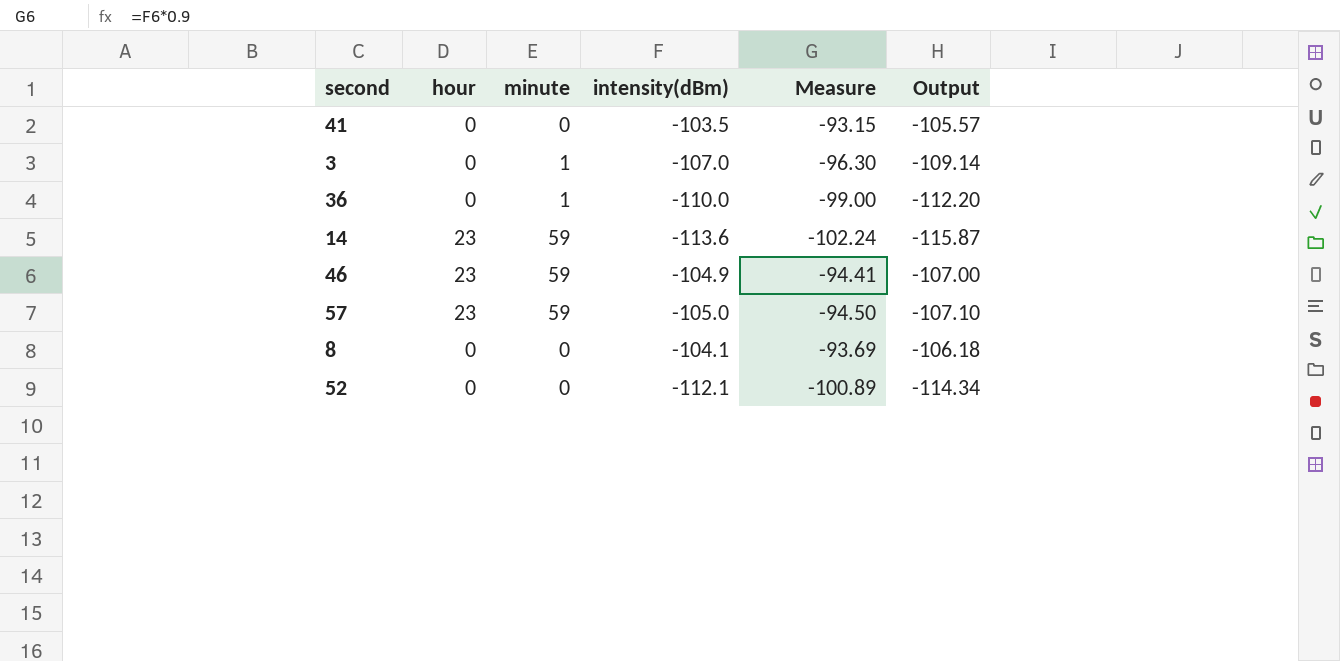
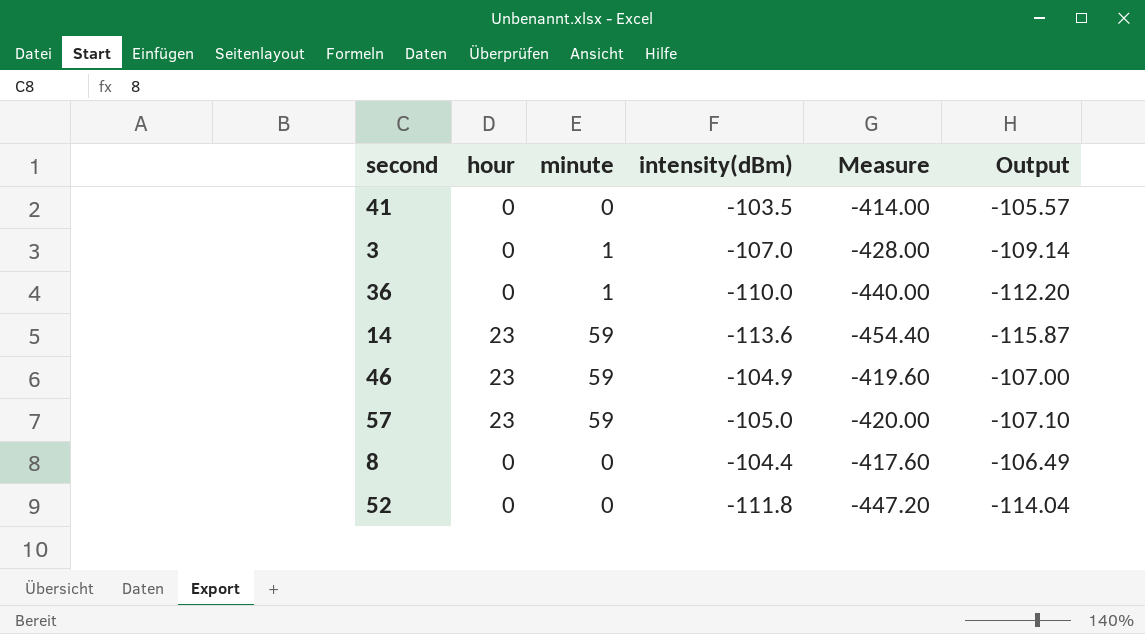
column Measure | formula: [intensity(dBm)] * 0.9 -> [intensity(dBm)] * 4
8 | intensity(dBm): -104.1 -> -104.4
8 | Output: -106.18 -> -106.49
52 | intensity(dBm): -112.1 -> -111.8
52 | Output: -114.34 -> -114.04

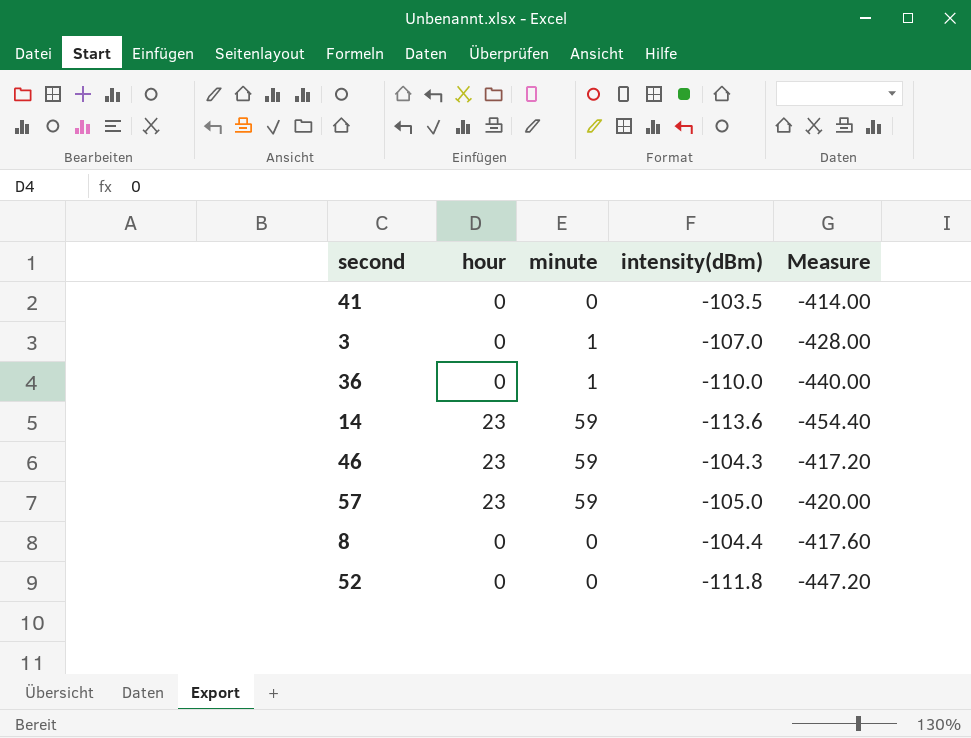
column Output | formula: [intensity(dBm)] * 1.02 -> none
46 | intensity(dBm): -104.9 -> -104.3
46 | Measure: -419.60 -> -417.20

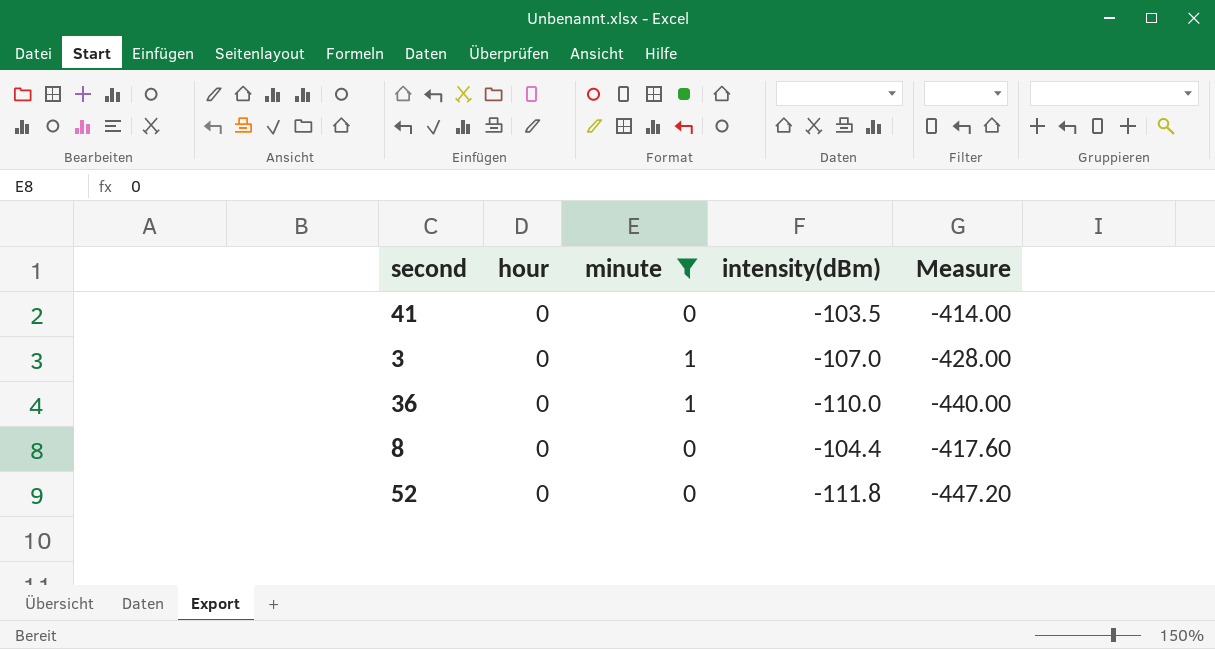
filter: none -> minute != 59

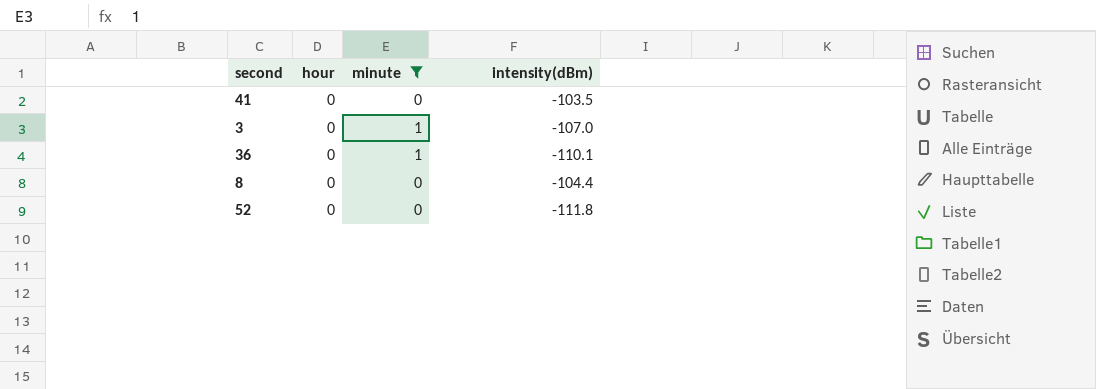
column Measure | formula: [intensity(dBm)] * 4 -> none
36 | intensity(dBm): -110.0 -> -110.1

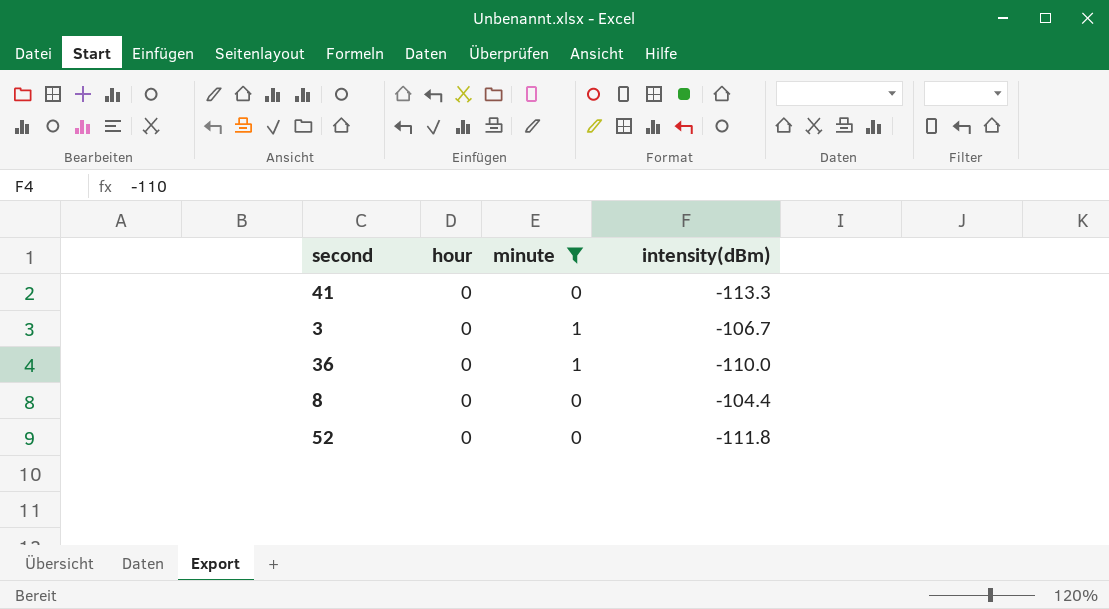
41 | intensity(dBm): -103.5 -> -113.3
3 | intensity(dBm): -107.0 -> -106.7
36 | intensity(dBm): -110.1 -> -110.0

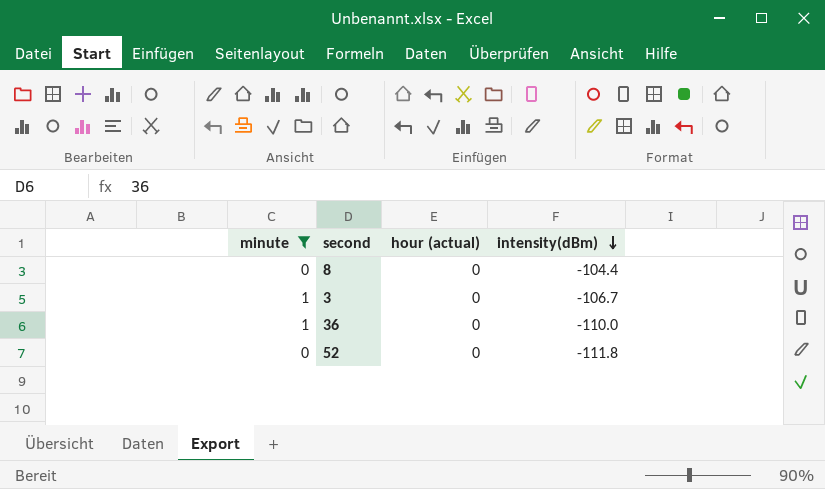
row order: none -> intensity(dBm) descending
column minute | position: 3 -> 1
column name: hour -> hour (actual)
row 41: 0 | 0 | -113.3 -> none

